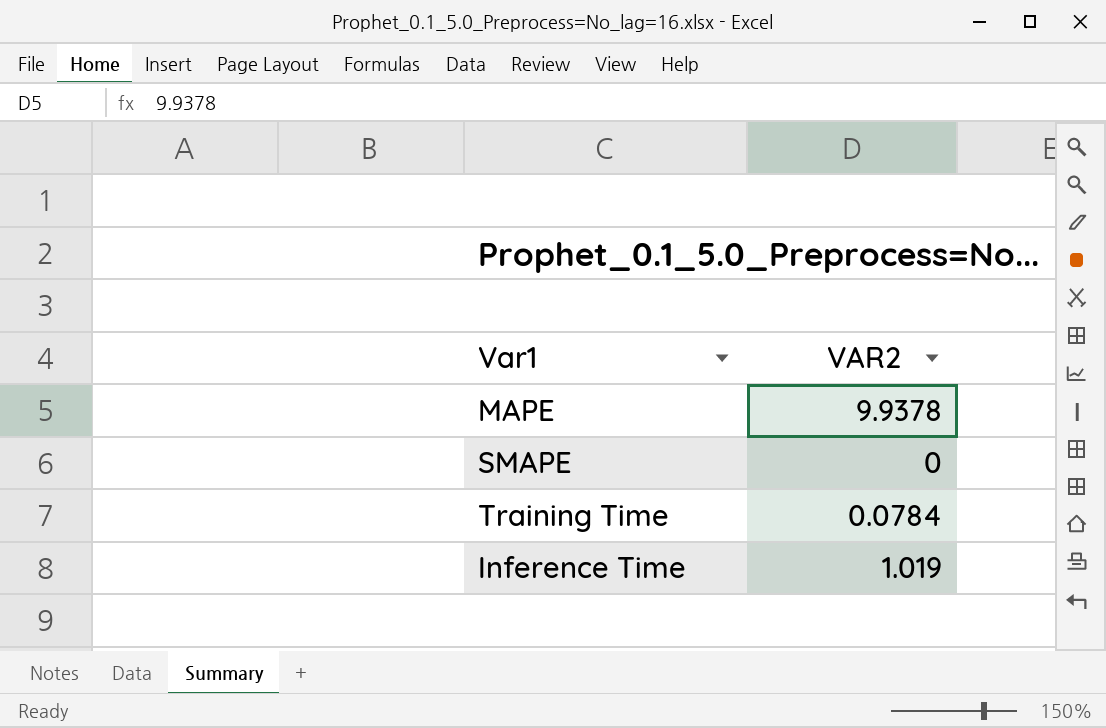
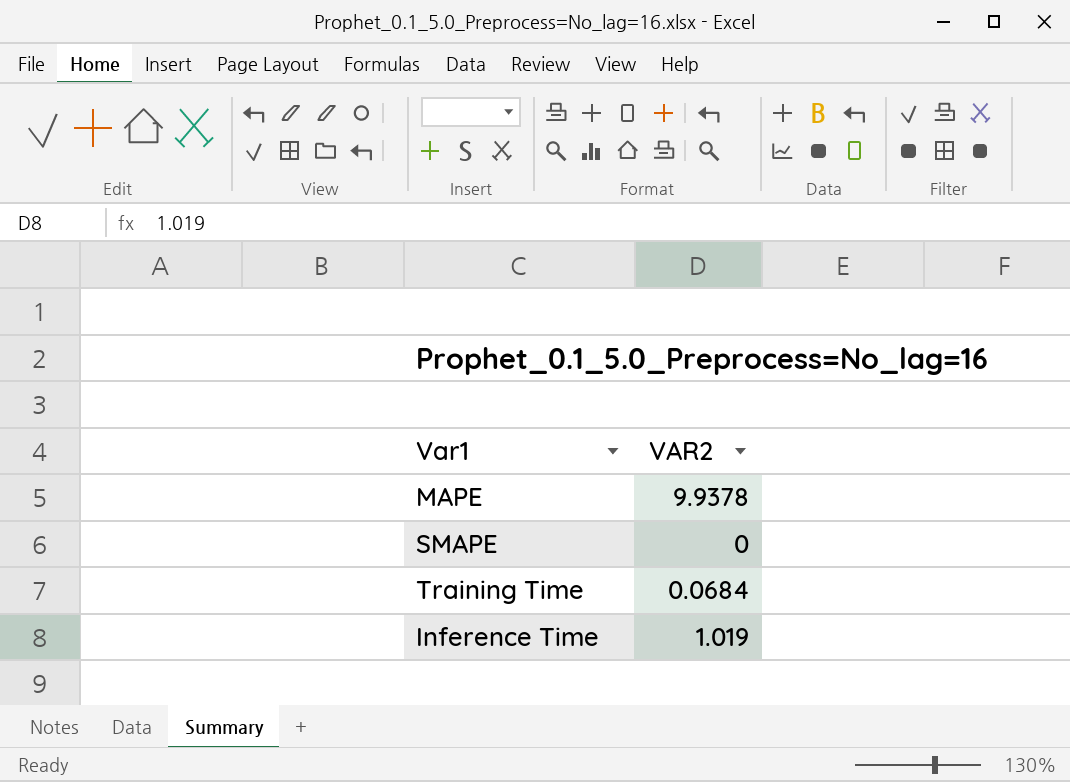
Training Time | VAR2: 0.0784 -> 0.0684

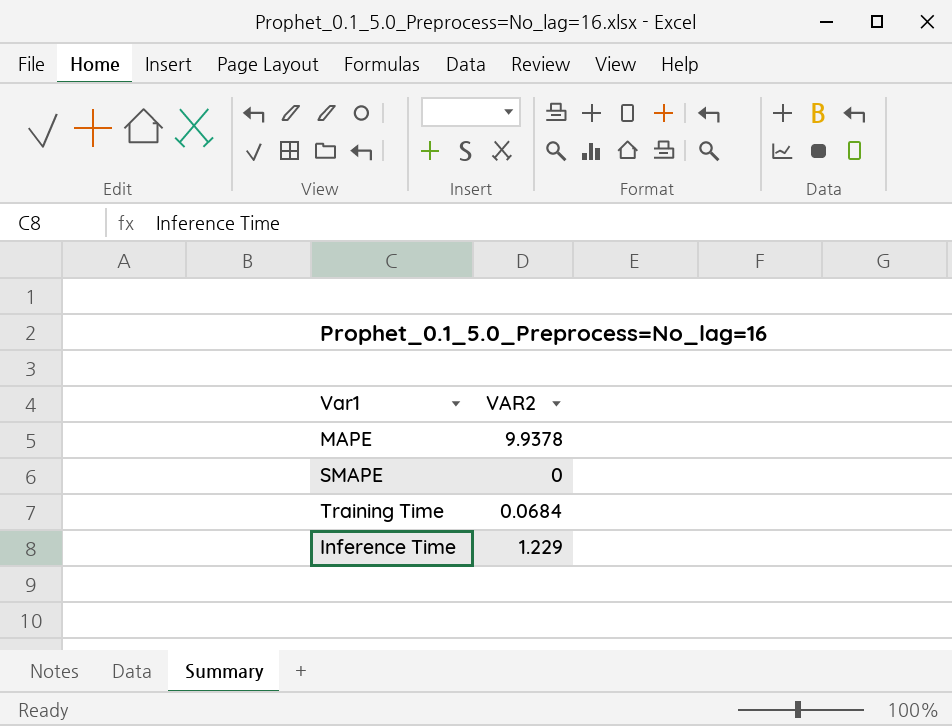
Inference Time | VAR2: 1.019 -> 1.229

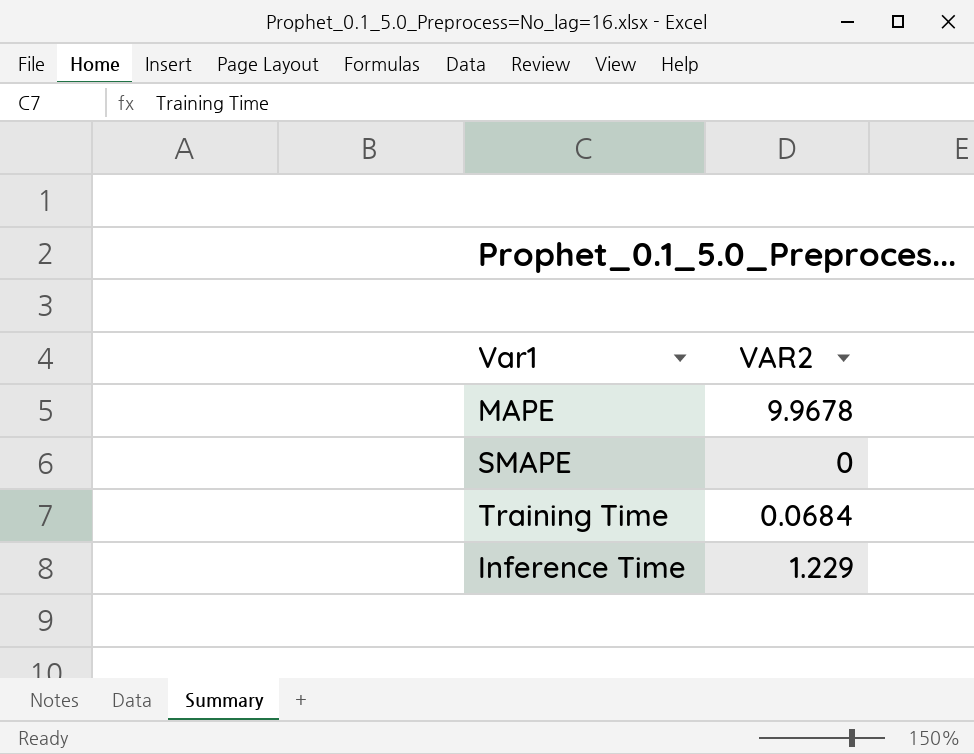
MAPE | VAR2: 9.9378 -> 9.9678

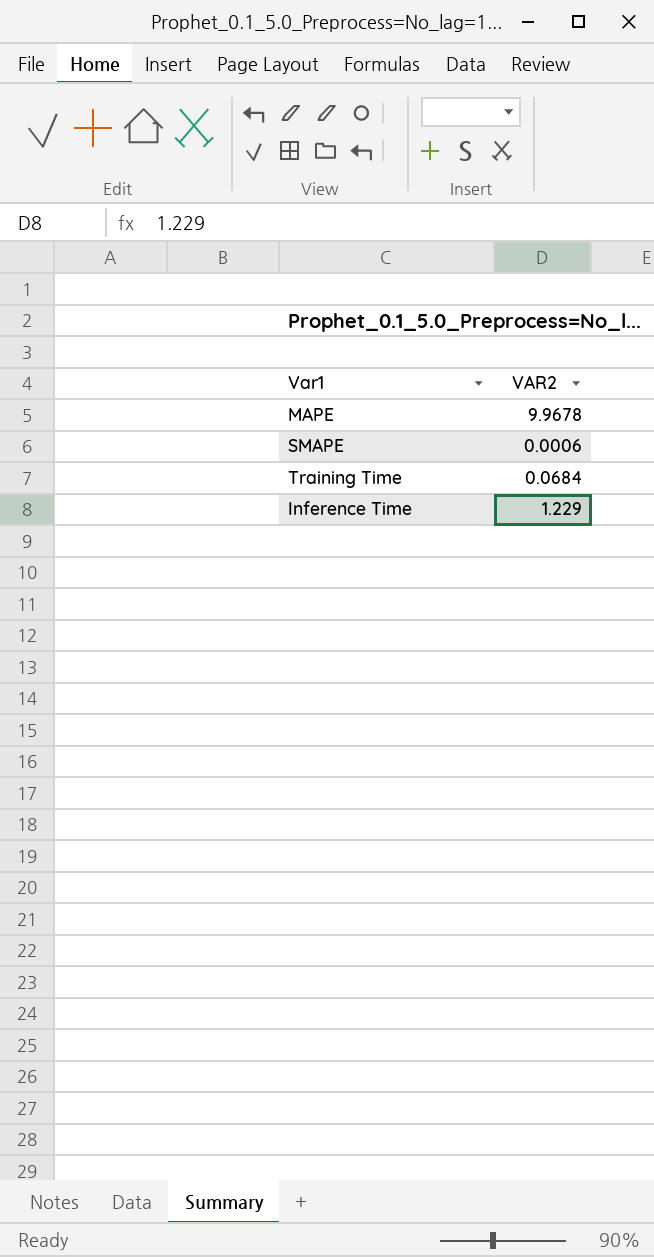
SMAPE | VAR2: 0 -> 0.0006

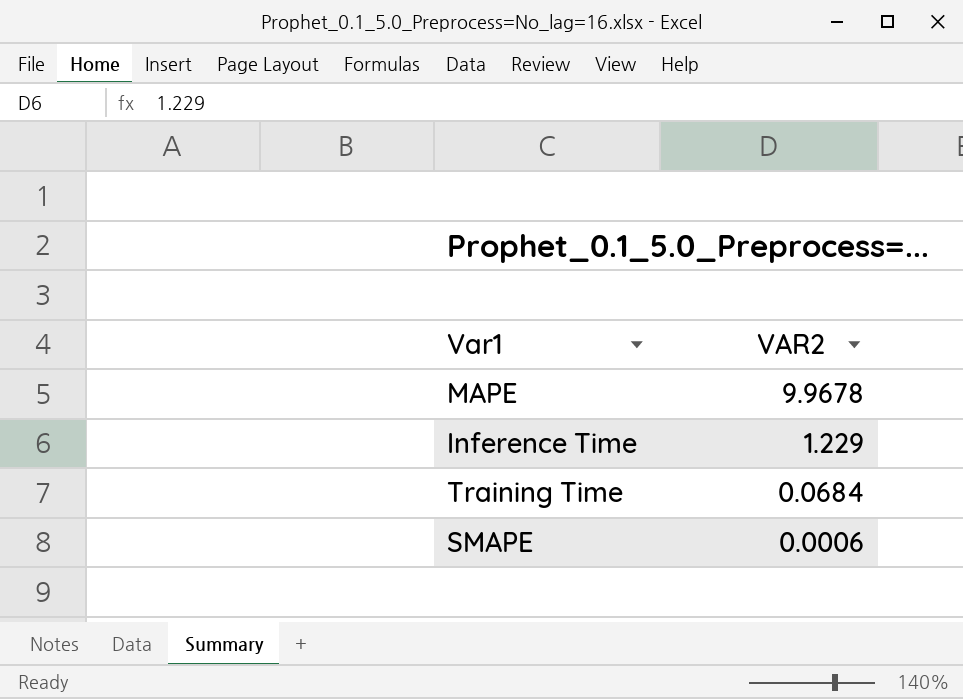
row order: none -> VAR2 descending

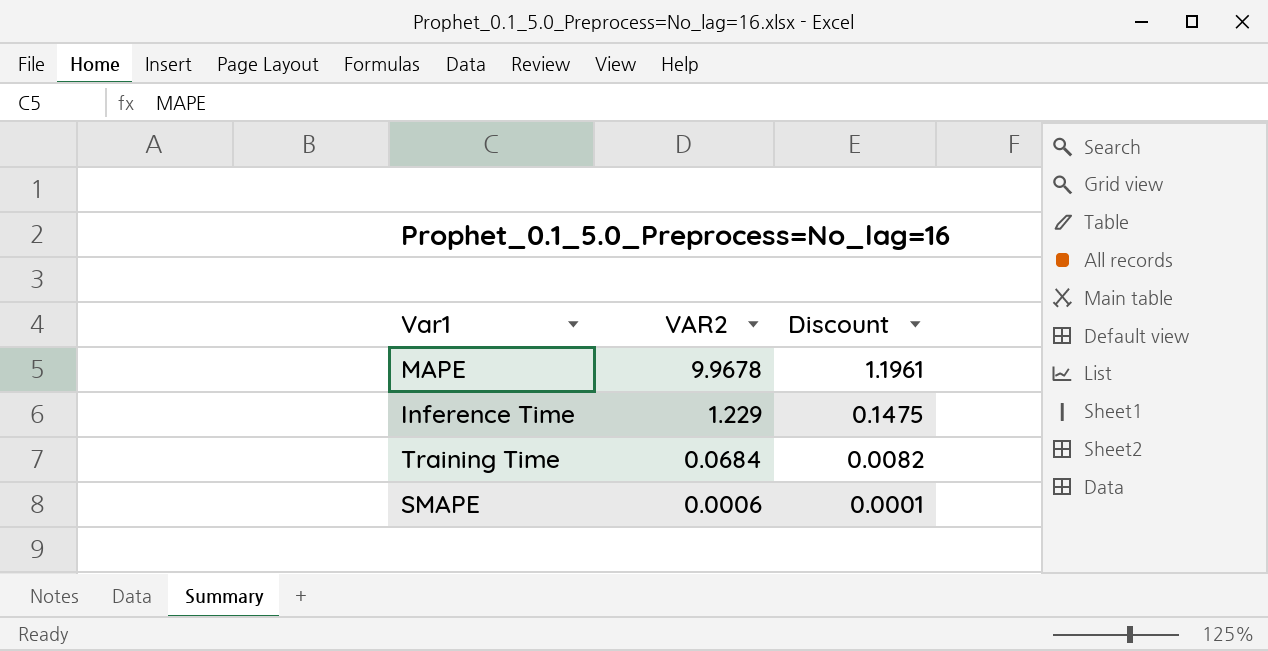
column Discount | formula: none -> [VAR2] * 0.12

